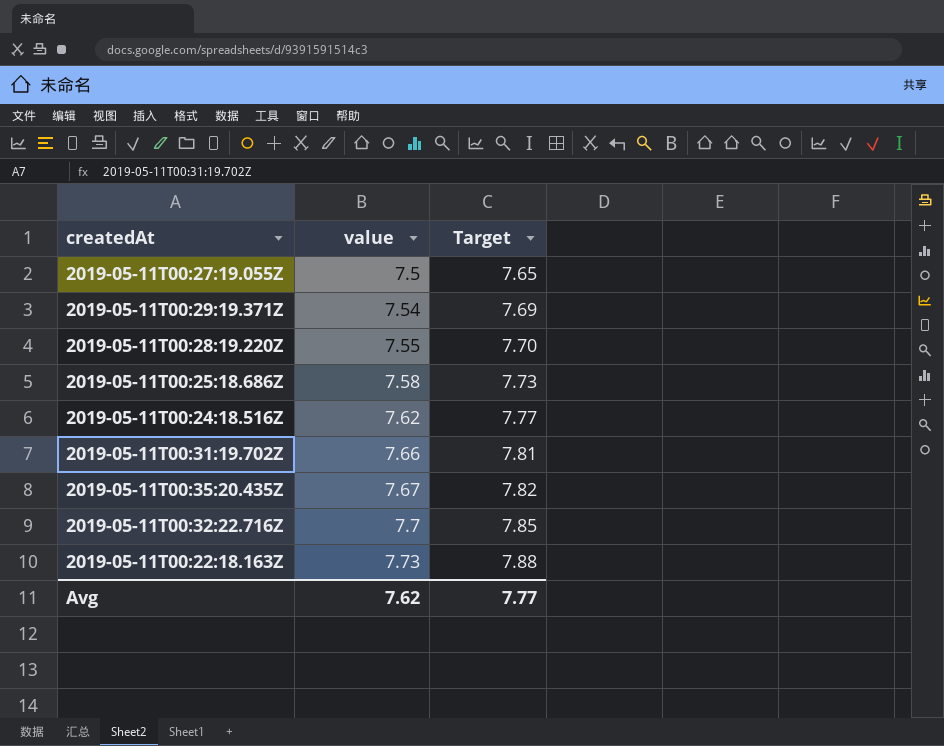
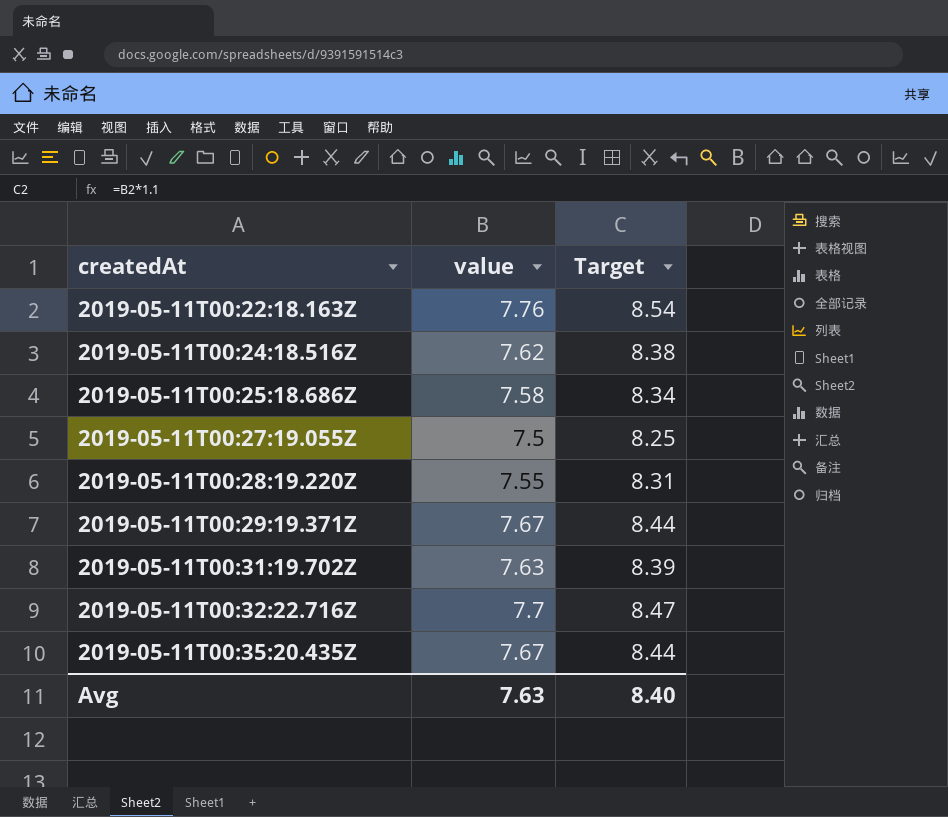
row order: value ascending -> createdAt ascending
column Target | formula: [value] * 1.02 -> [value] * 1.1
2019-05-11T00:22:18.163Z | value: 7.73 -> 7.76
2019-05-11T00:29:19.371Z | value: 7.54 -> 7.67
2019-05-11T00:31:19.702Z | value: 7.66 -> 7.63
Avg | value: 7.62 -> 7.63
Avg | Target: 7.77 -> 8.40

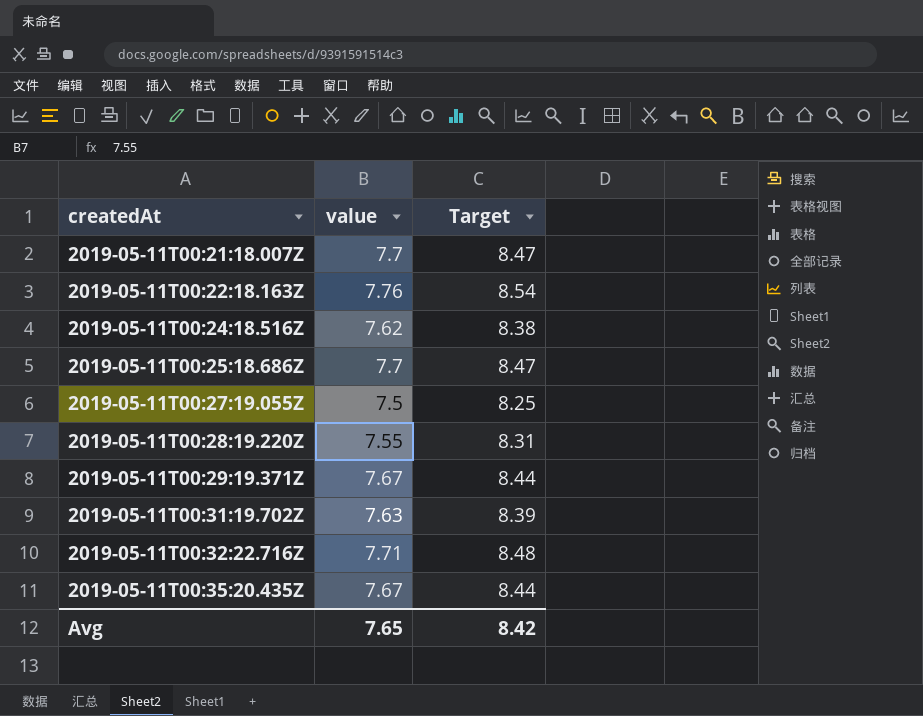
row 2019-05-11T00:21:18.007Z: none -> 7.7 | 8.47
2019-05-11T00:25:18.686Z | value: 7.58 -> 7.7
2019-05-11T00:25:18.686Z | Target: 8.34 -> 8.47
2019-05-11T00:32:22.716Z | value: 7.7 -> 7.71
2019-05-11T00:32:22.716Z | Target: 8.47 -> 8.48
Avg | value: 7.63 -> 7.65
Avg | Target: 8.40 -> 8.42

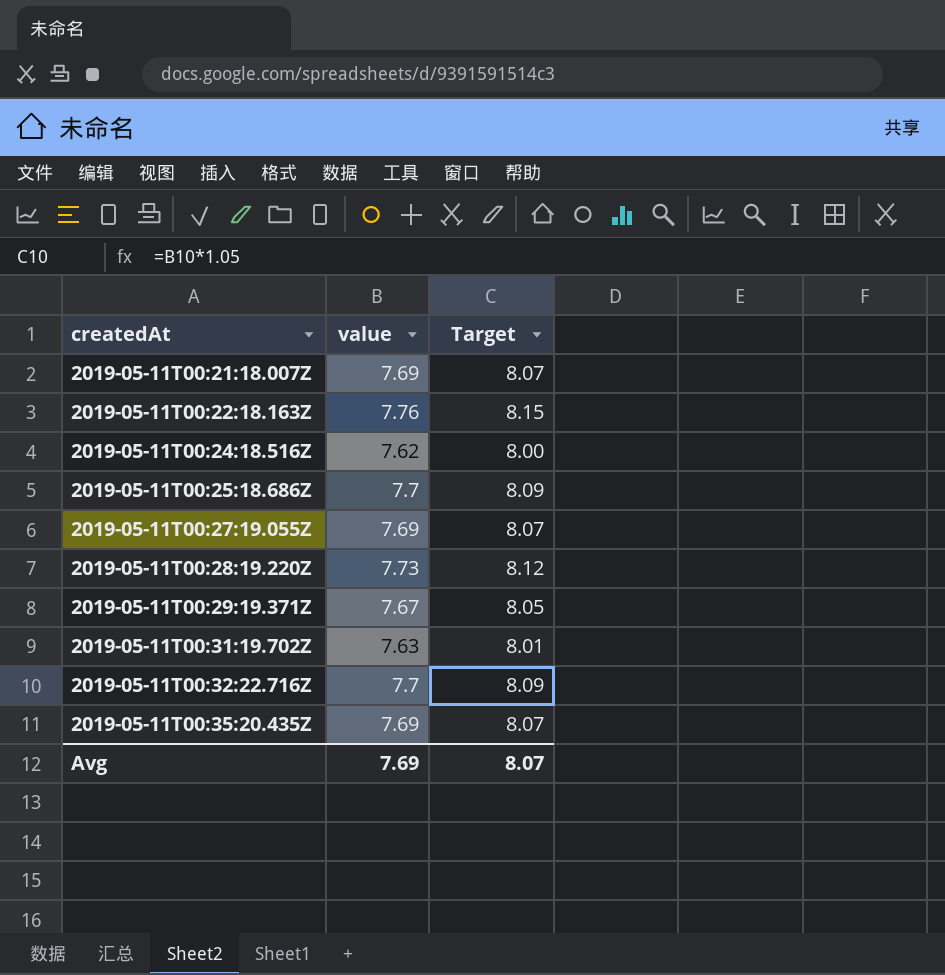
column Target | formula: [value] * 1.1 -> [value] * 1.05
2019-05-11T00:21:18.007Z | value: 7.7 -> 7.69
2019-05-11T00:27:19.055Z | value: 7.5 -> 7.69
2019-05-11T00:28:19.220Z | value: 7.55 -> 7.73
2019-05-11T00:32:22.716Z | value: 7.71 -> 7.7
2019-05-11T00:35:20.435Z | value: 7.67 -> 7.69
Avg | value: 7.65 -> 7.69
Avg | Target: 8.42 -> 8.07

